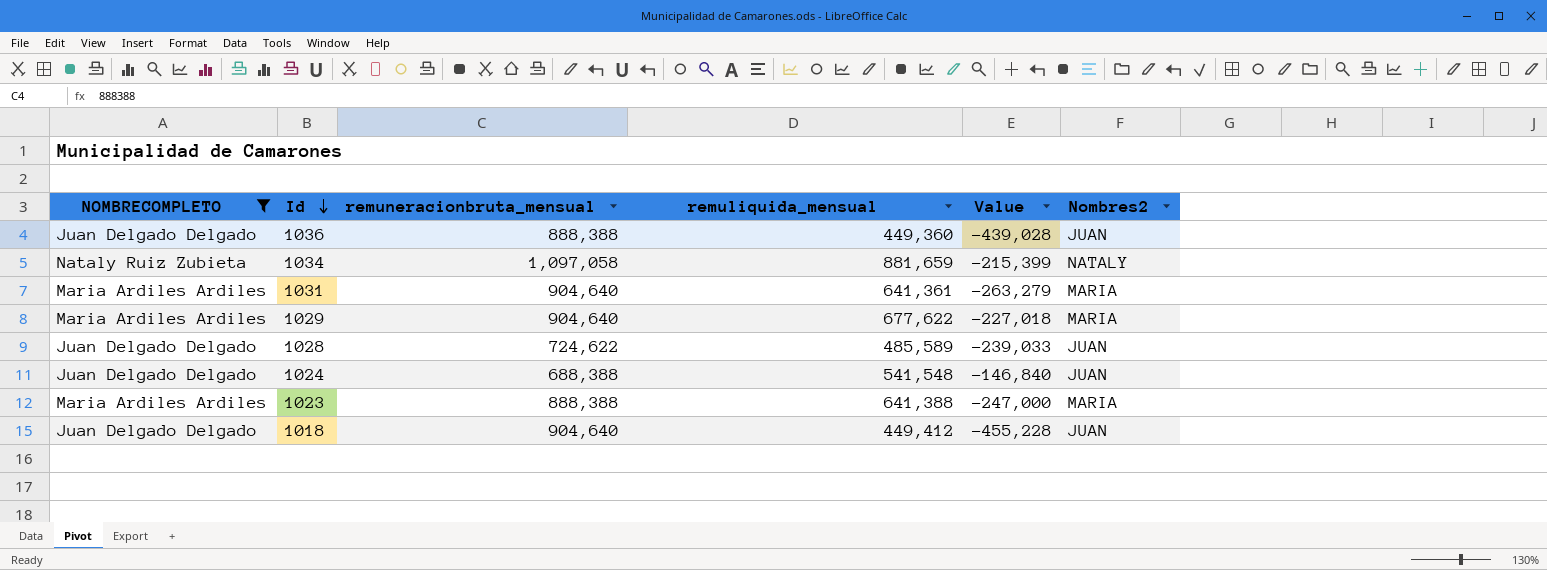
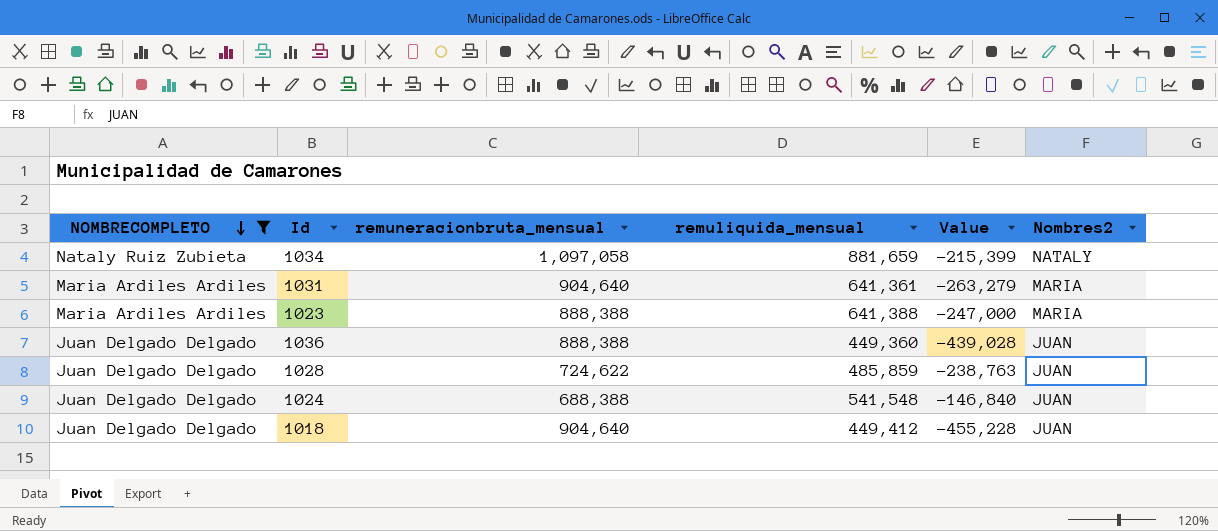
row order: Id descending -> NOMBRECOMPLETO descending
row 1029: Maria Ardiles Ardiles | 904,640 | 677,622 | -227,018 | MARIA -> none
1028 | remuliquida_mensual: 485,589 -> 485,859
1028 | Value: -239,033 -> -238,763

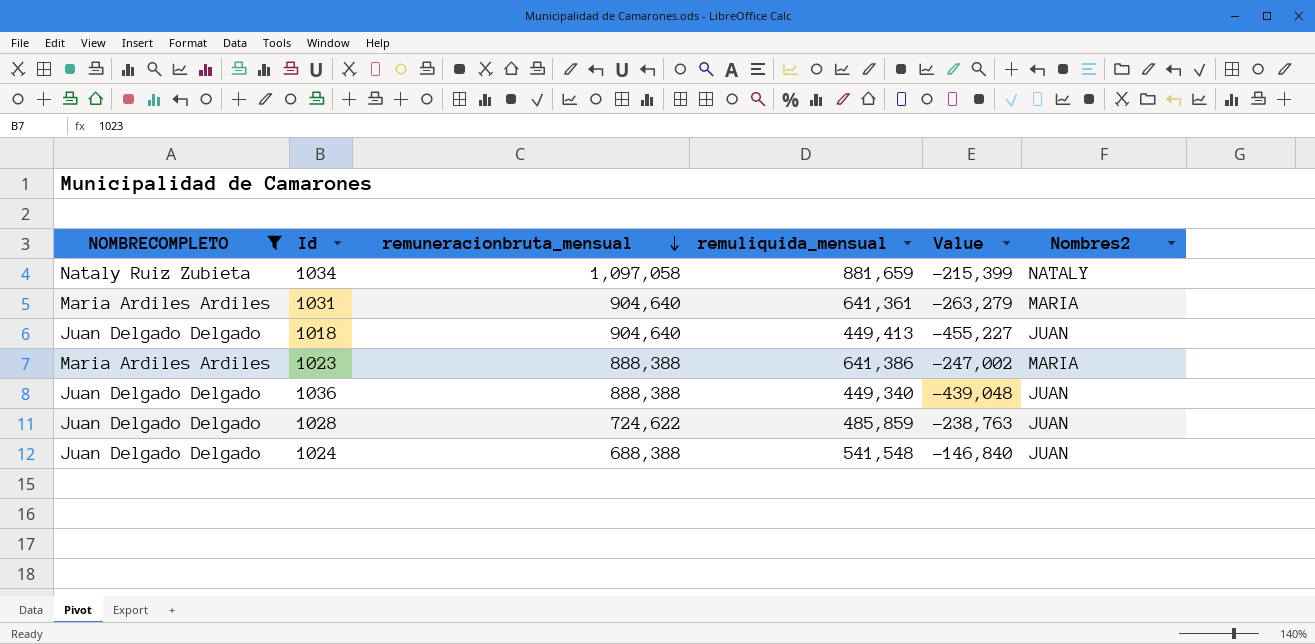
row order: NOMBRECOMPLETO descending -> remuneracionbruta_mensual descending
1018 | remuliquida_mensual: 449,412 -> 449,413
1018 | Value: -455,228 -> -455,227
1023 | remuliquida_mensual: 641,388 -> 641,386
1023 | Value: -247,000 -> -247,002
1036 | remuliquida_mensual: 449,360 -> 449,340
1036 | Value: -439,028 -> -439,048

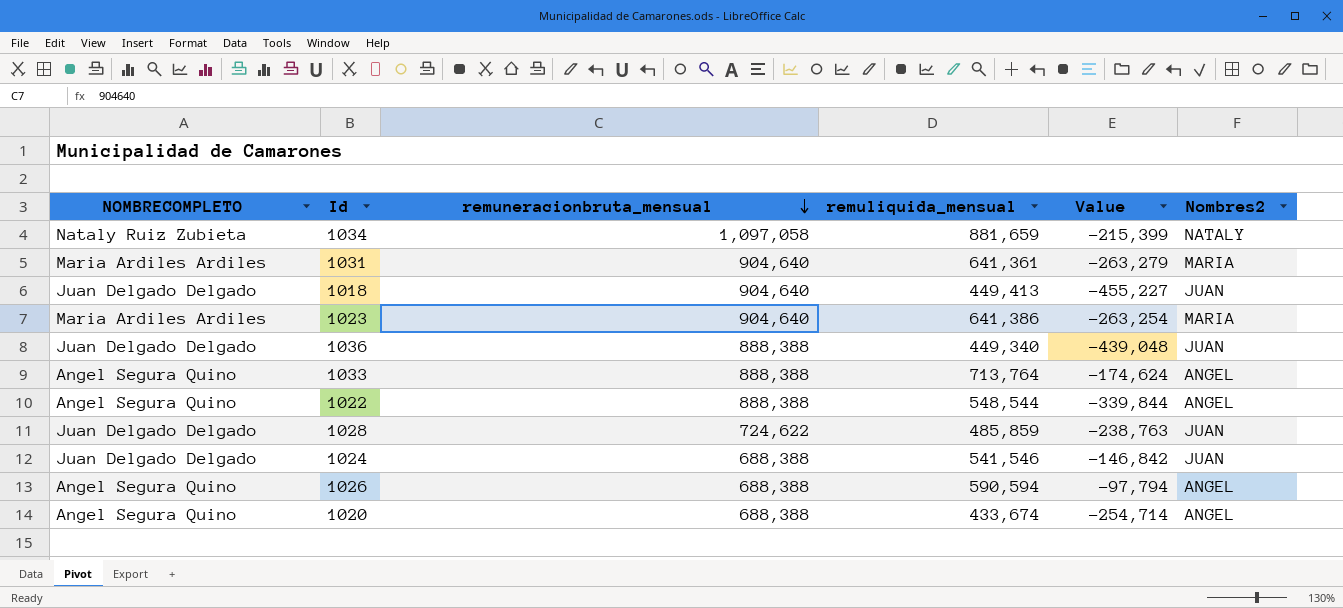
filter: NOMBRECOMPLETO != Angel Segura Quino -> none
1023 | remuneracionbruta_mensual: 888,388 -> 904,640
1023 | Value: -247,002 -> -263,254
1024 | remuliquida_mensual: 541,548 -> 541,546
1024 | Value: -146,840 -> -146,842

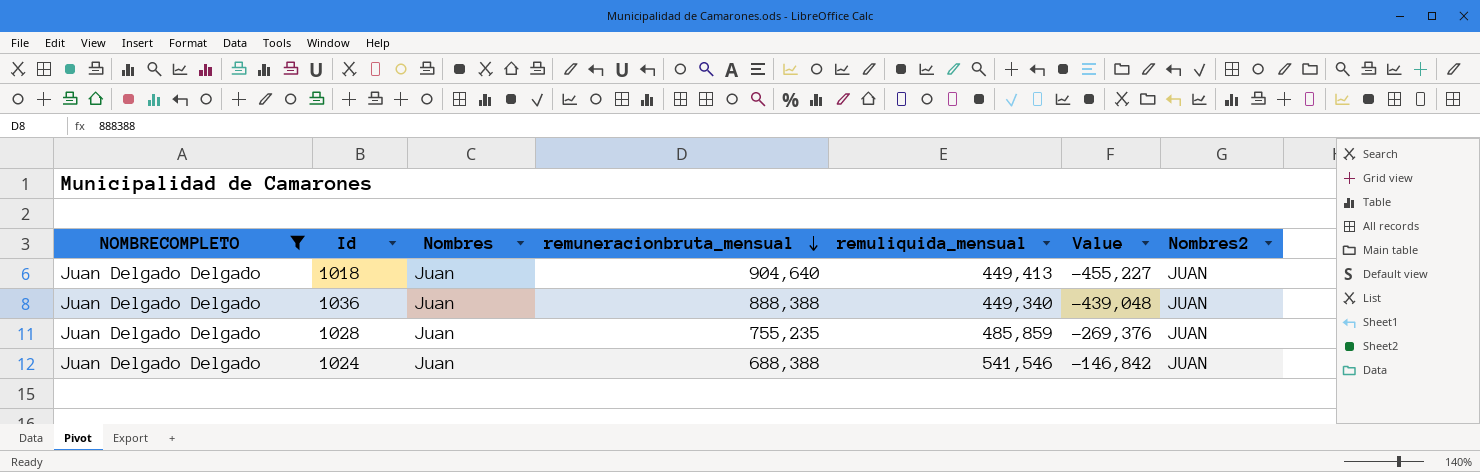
filter: none -> NOMBRECOMPLETO = Juan Delgado Delgado
column Nombres | position: none -> 3
1028 | remuneracionbruta_mensual: 724,622 -> 755,235
1028 | Value: -238,763 -> -269,376

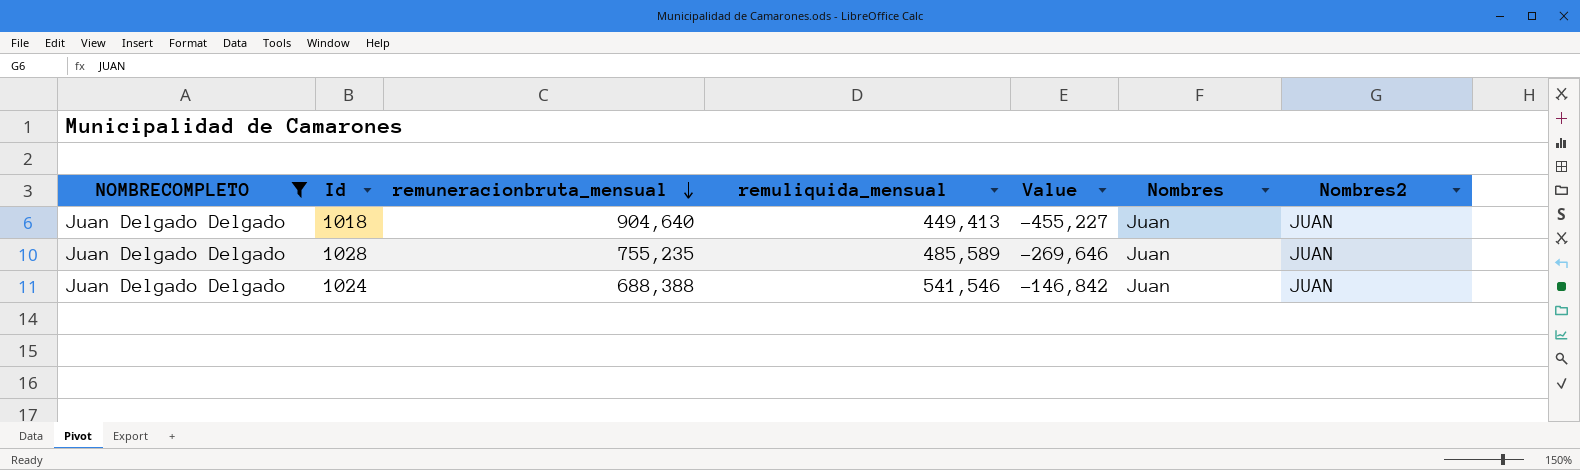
column Nombres | position: 3 -> 6
row 1036: Juan Delgado Delgado | Juan | 888,388 | 449,340 | -439,048 | JUAN -> none
1028 | remuliquida_mensual: 485,859 -> 485,589
1028 | Value: -269,376 -> -269,646

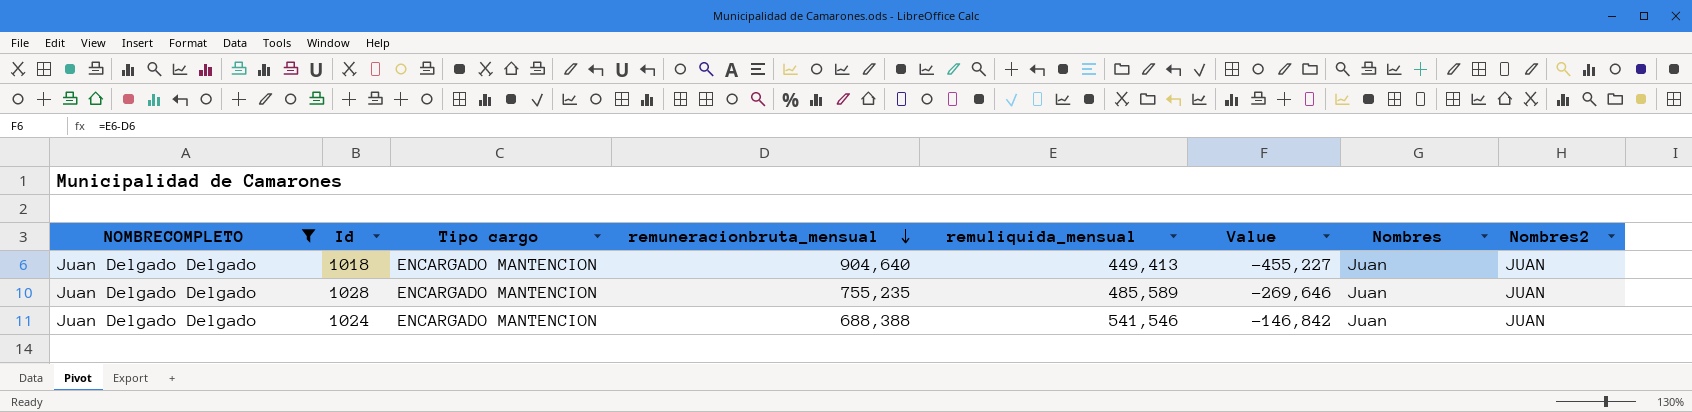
column Tipo cargo | position: none -> 3

